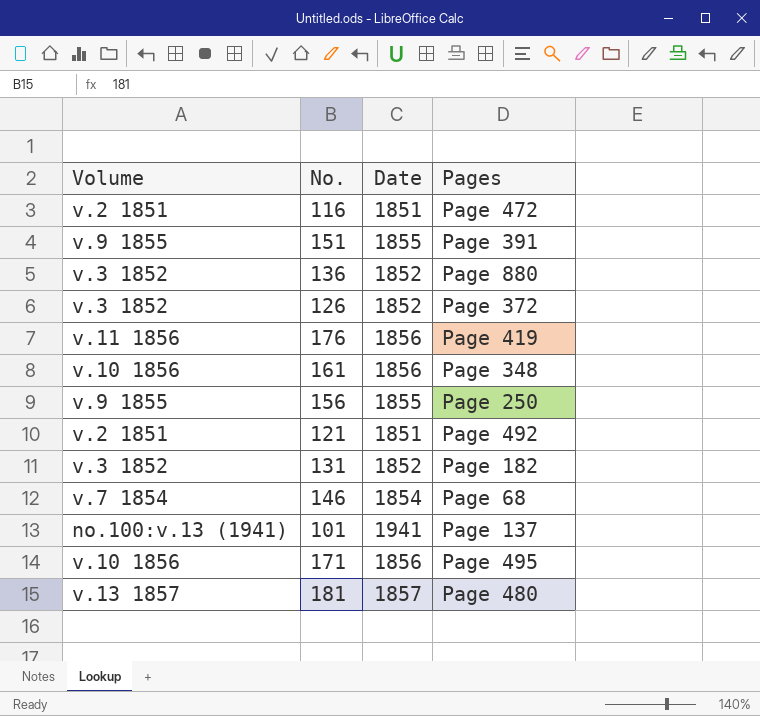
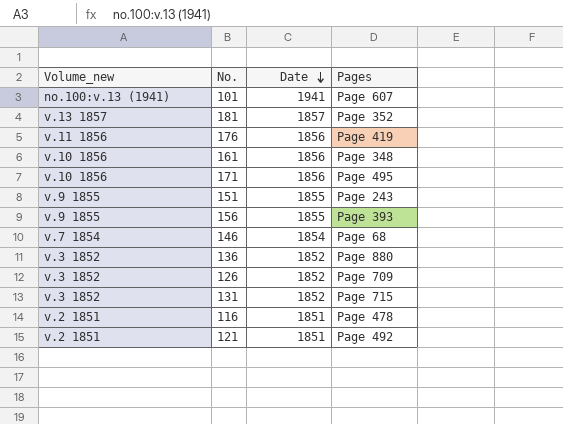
row order: none -> Date descending
column name: Volume -> Volume_new
101 | Pages: Page 137 -> Page 607
181 | Pages: Page 480 -> Page 352
151 | Pages: Page 391 -> Page 243
156 | Pages: Page 250 -> Page 393
126 | Pages: Page 372 -> Page 709
131 | Pages: Page 182 -> Page 715
116 | Pages: Page 472 -> Page 478

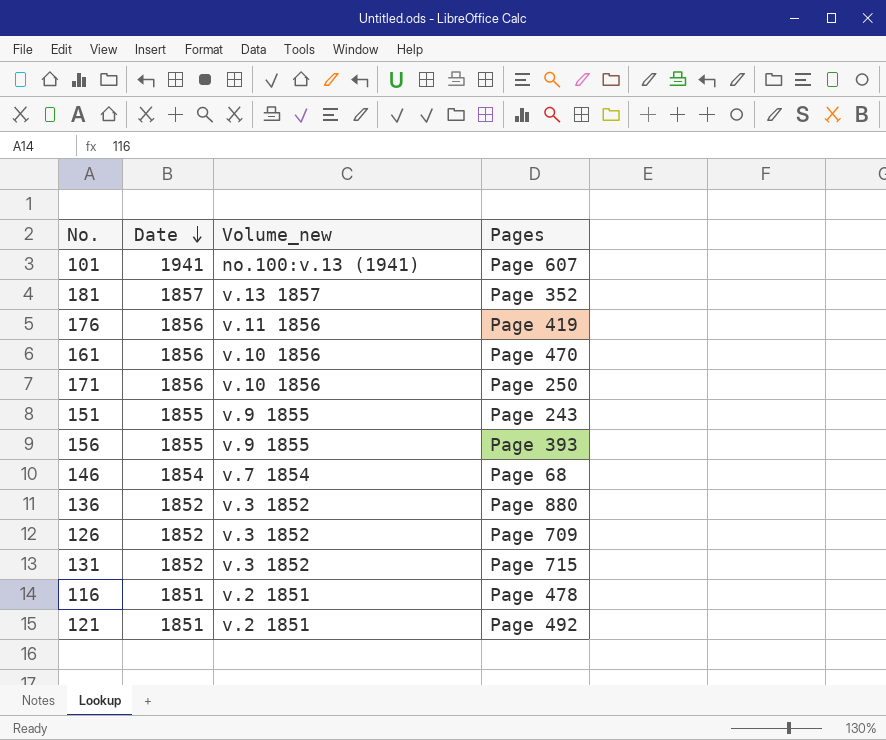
column Volume_new | position: 1 -> 3
161 | Pages: Page 348 -> Page 470
171 | Pages: Page 495 -> Page 250

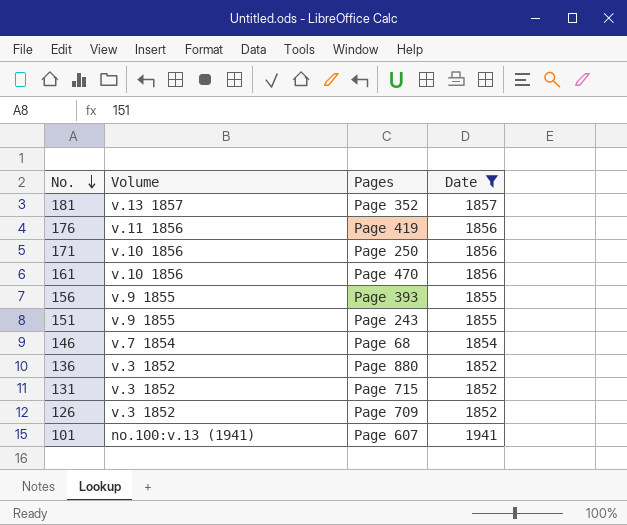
filter: none -> Date != 1851
row order: Date descending -> No. descending
column name: Volume_new -> Volume
column Date | position: 2 -> 4

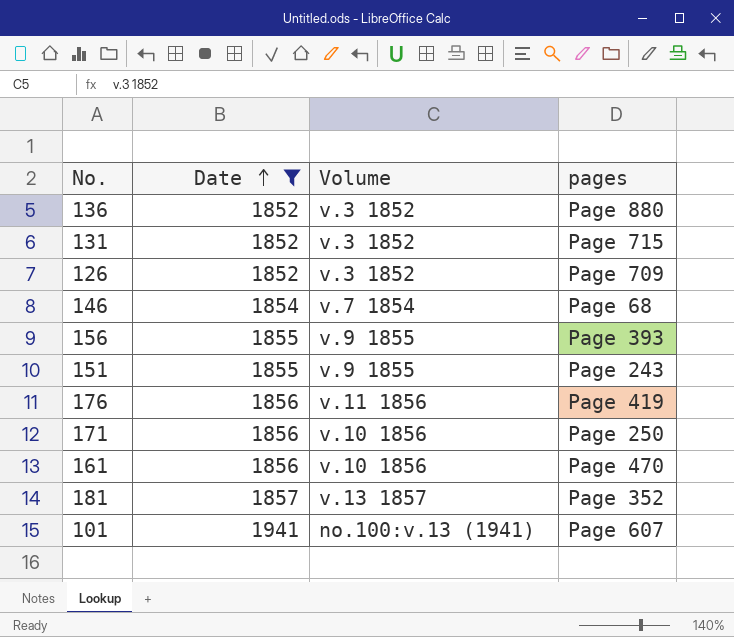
row order: No. descending -> Date ascending
column Date | position: 4 -> 2
column name: Pages -> pages

